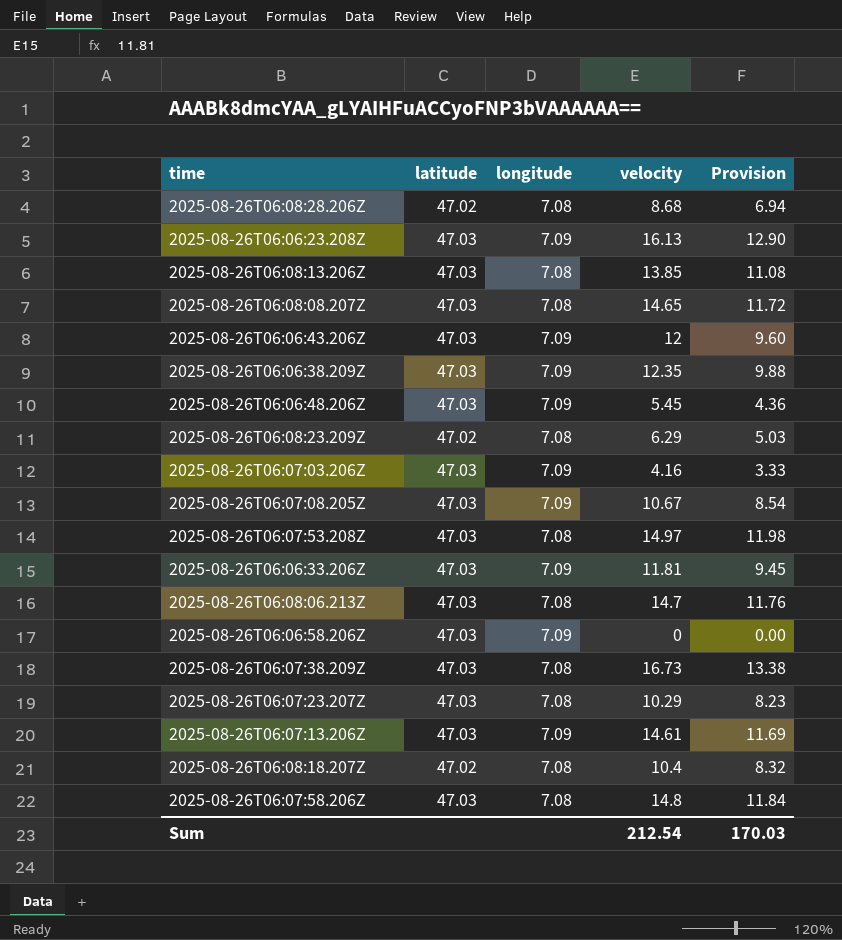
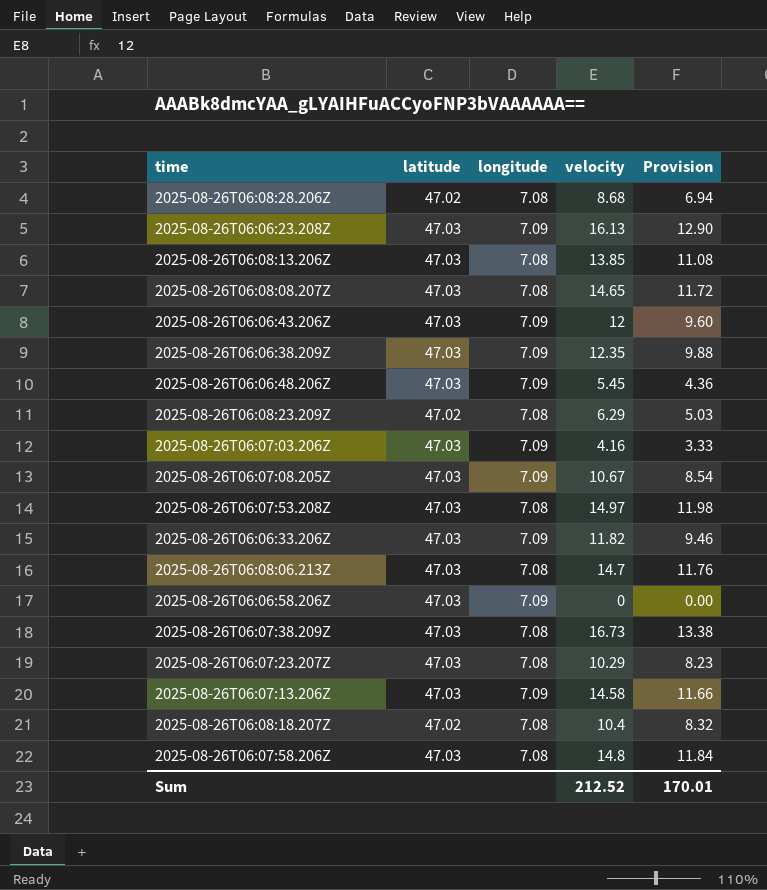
2025-08-26T06:06:33.206Z | velocity: 11.81 -> 11.82
2025-08-26T06:06:33.206Z | Provision: 9.45 -> 9.46
2025-08-26T06:07:13.206Z | velocity: 14.61 -> 14.58
2025-08-26T06:07:13.206Z | Provision: 11.69 -> 11.66
Sum | velocity: 212.54 -> 212.52
Sum | Provision: 170.03 -> 170.01

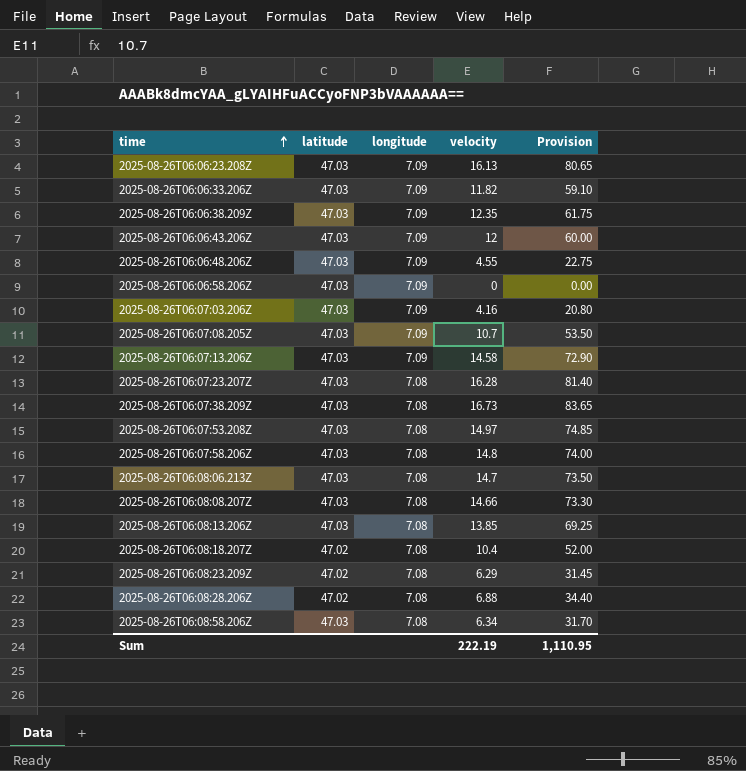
row order: none -> time ascending
column Provision | formula: [velocity] * 0.8 -> [velocity] * 5
2025-08-26T06:06:48.206Z | velocity: 5.45 -> 4.55
2025-08-26T06:07:08.205Z | velocity: 10.67 -> 10.7
2025-08-26T06:07:23.207Z | velocity: 10.29 -> 16.28
2025-08-26T06:08:08.207Z | velocity: 14.65 -> 14.66
2025-08-26T06:08:28.206Z | velocity: 8.68 -> 6.88
row 2025-08-26T06:08:58.206Z: none -> 47.03 | 7.08 | 6.34 | 31.70
Sum | velocity: 212.52 -> 222.19
Sum | Provision: 170.01 -> 1,110.95

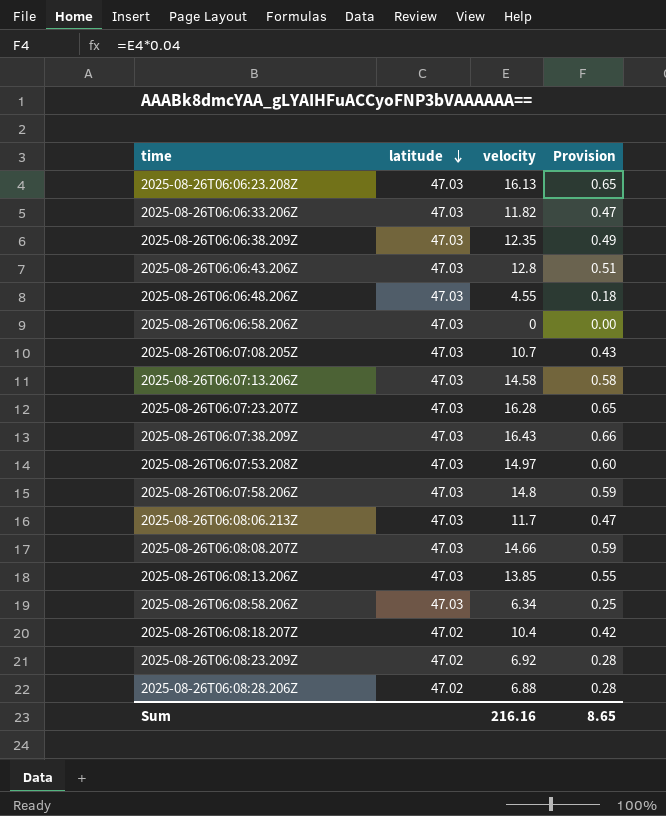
row order: time ascending -> latitude descending
column longitude | position: 3 -> none
column Provision | formula: [velocity] * 5 -> [velocity] * 0.04
row 2025-08-26T06:07:03.206Z: 47.03 | 7.09 | 4.16 | 20.80 -> none
2025-08-26T06:06:43.206Z | velocity: 12 -> 12.8
2025-08-26T06:07:38.209Z | velocity: 16.73 -> 16.43
2025-08-26T06:08:06.213Z | velocity: 14.7 -> 11.7
2025-08-26T06:08:23.209Z | velocity: 6.29 -> 6.92
Sum | velocity: 222.19 -> 216.16
Sum | Provision: 1,110.95 -> 8.65

